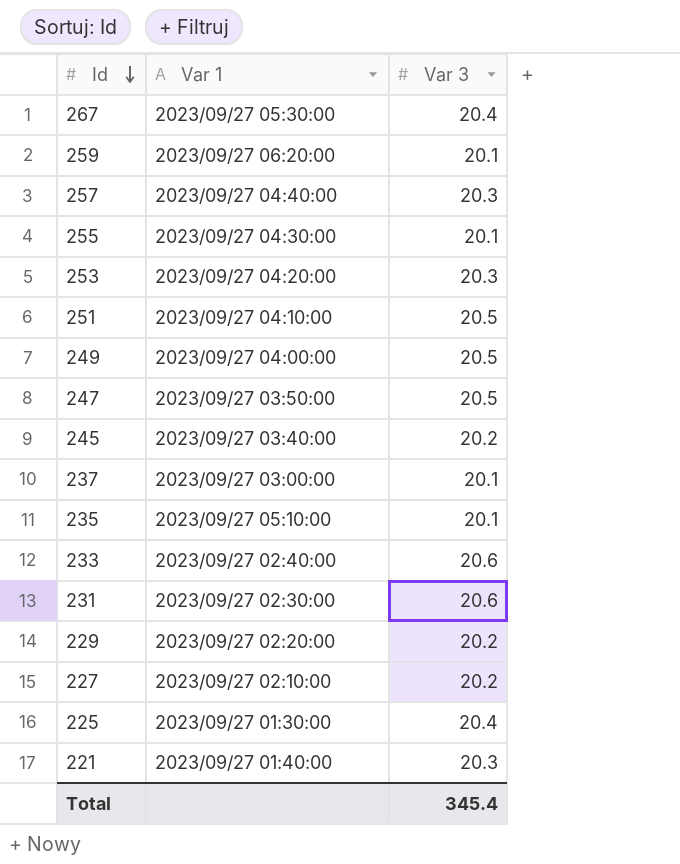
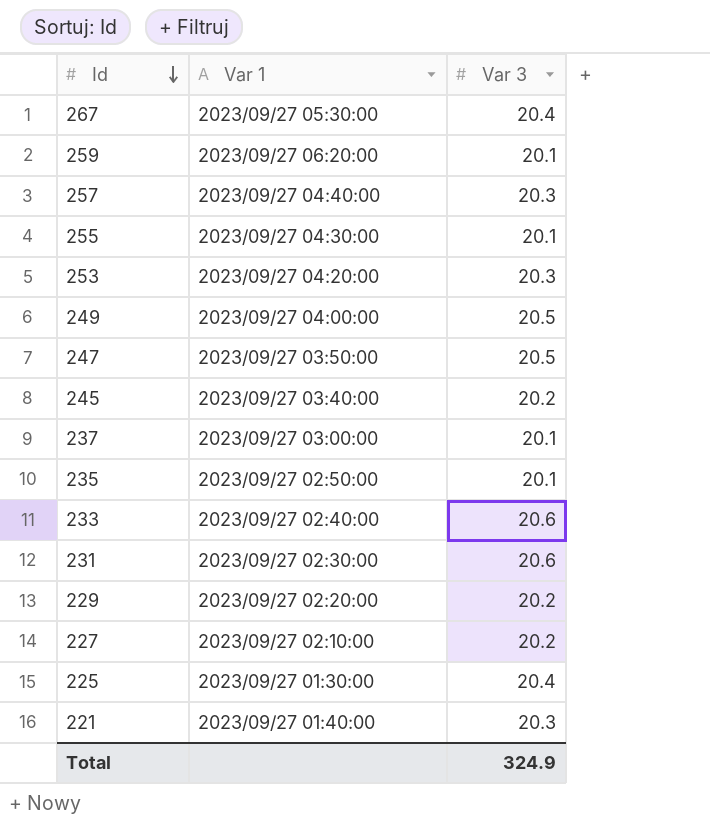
row 251: 2023/09/27 04:10:00 | 20.5 -> none
235 | Var 1: 2023/09/27 05:10:00 -> 2023/09/27 02:50:00
Total | Var 3: 345.4 -> 324.9

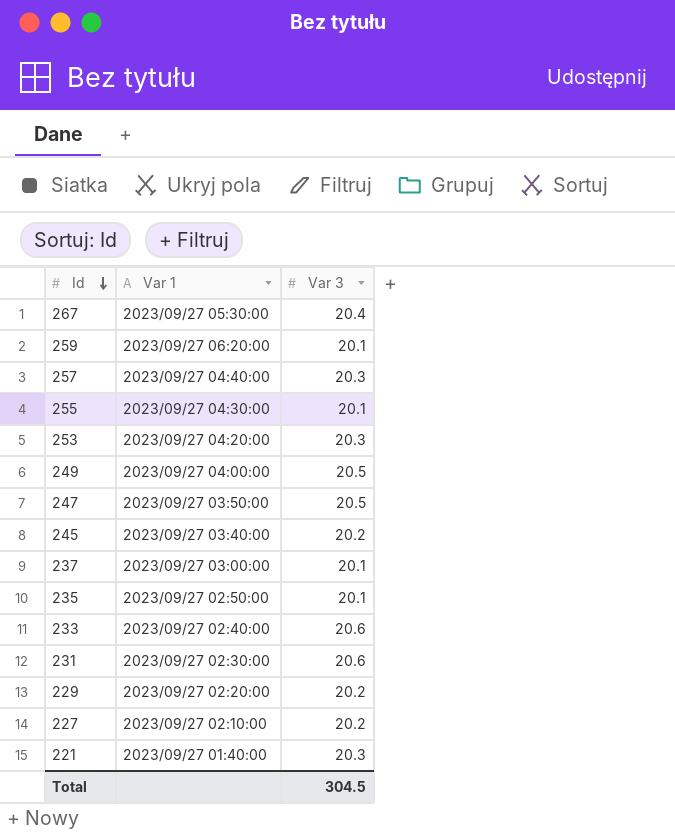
row 225: 2023/09/27 01:30:00 | 20.4 -> none
Total | Var 3: 324.9 -> 304.5

